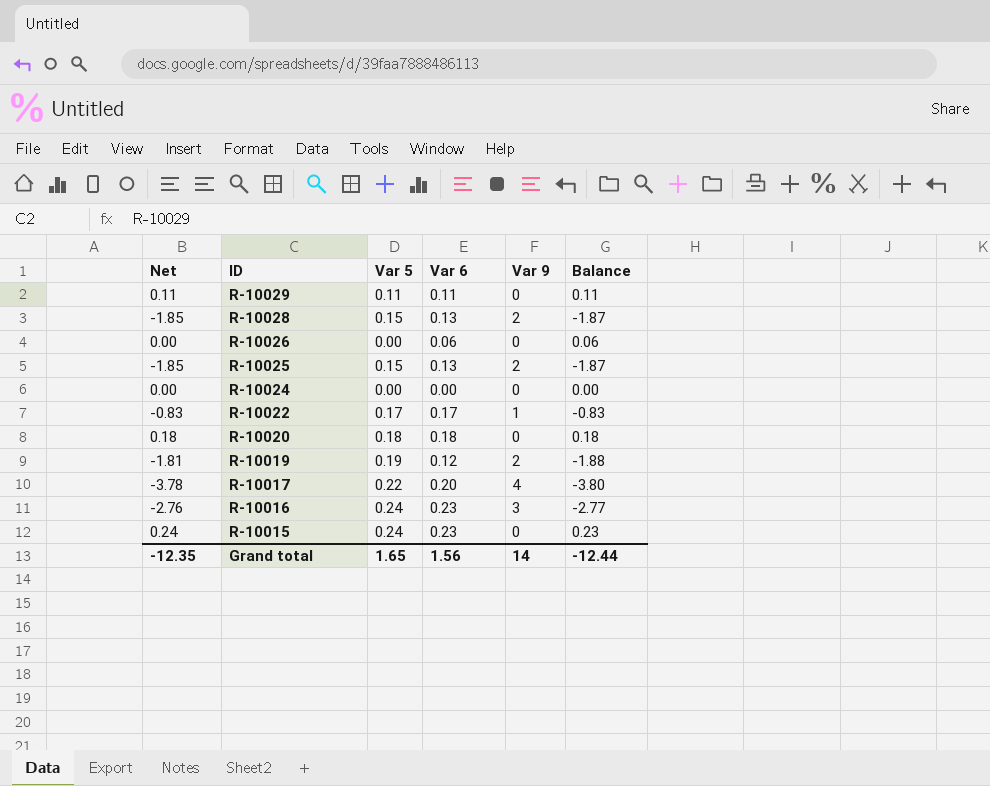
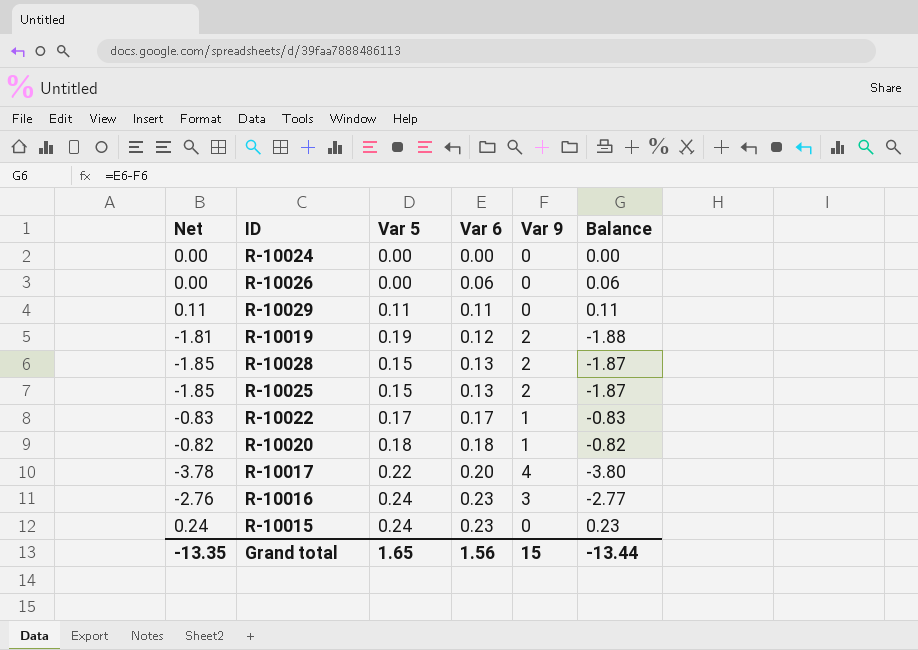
row order: ID descending -> Var 6 ascending
R-10020 | Net: 0.18 -> -0.82
R-10020 | Var 9: 0 -> 1
R-10020 | Balance: 0.18 -> -0.82
Grand total | Net: -12.35 -> -13.35
Grand total | Var 9: 14 -> 15
Grand total | Balance: -12.44 -> -13.44

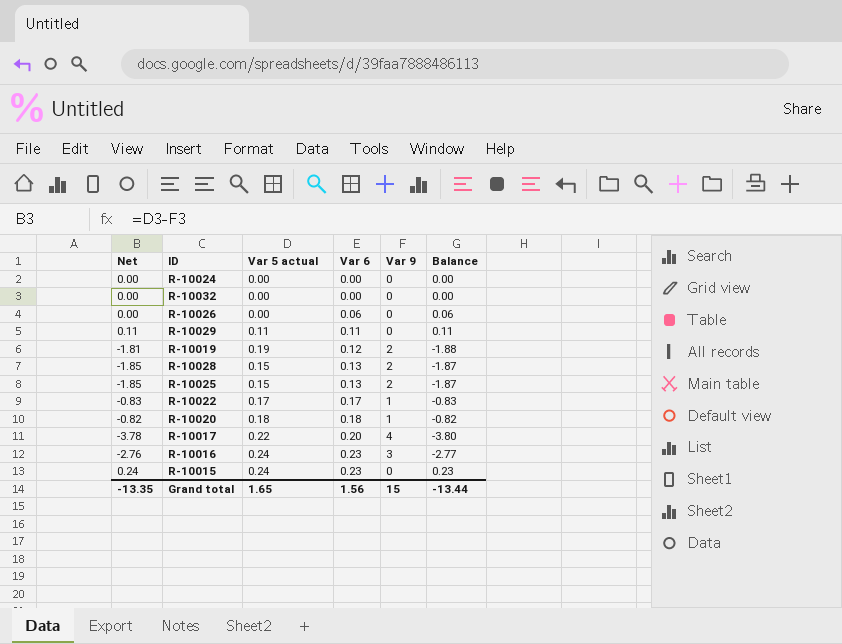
column name: Var 5 -> Var 5 actual
row R-10032: none -> 0.00 | 0.00 | 0.00 | 0 | 0.00

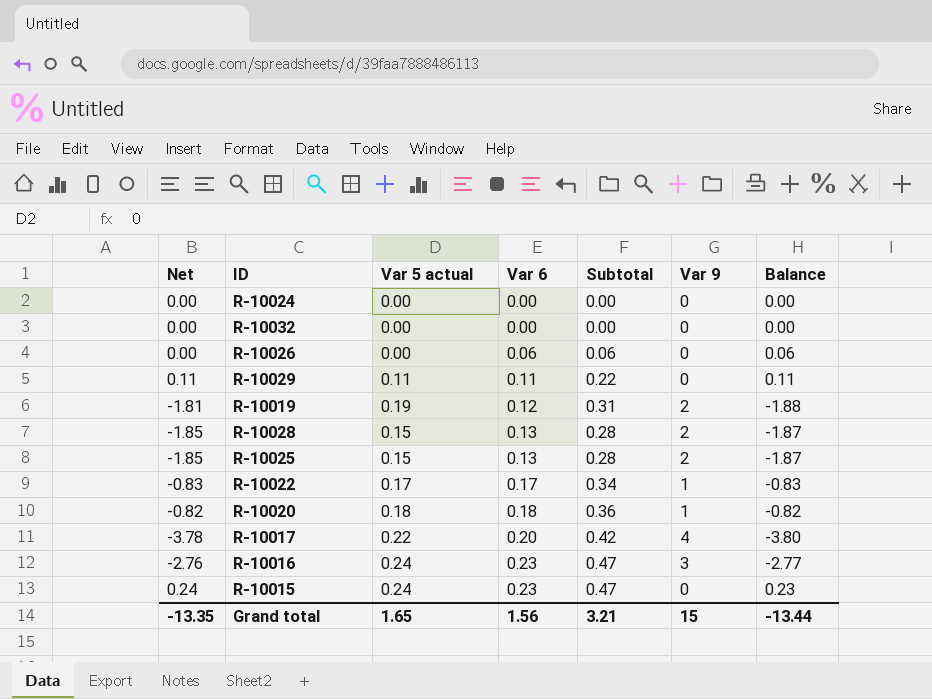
column Subtotal | formula: none -> [Var 5 actual] + [Var 6]

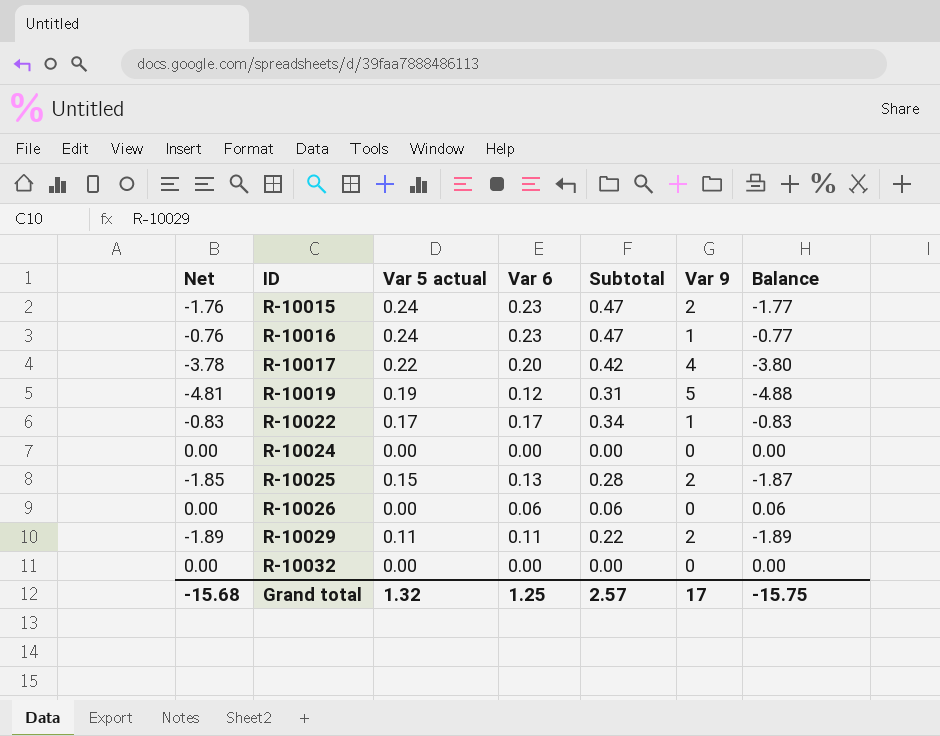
row order: Var 6 ascending -> ID ascending
row R-10028: -1.85 | 0.15 | 0.13 | 0.28 | 2 | -1.87 -> none
row R-10020: -0.82 | 0.18 | 0.18 | 0.36 | 1 | -0.82 -> none
R-10015 | Net: 0.24 -> -1.76
R-10015 | Var 9: 0 -> 2
R-10015 | Balance: 0.23 -> -1.77
R-10016 | Net: -2.76 -> -0.76
R-10016 | Var 9: 3 -> 1
R-10016 | Balance: -2.77 -> -0.77
R-10019 | Net: -1.81 -> -4.81
R-10019 | Var 9: 2 -> 5
R-10019 | Balance: -1.88 -> -4.88
R-10029 | Net: 0.11 -> -1.89
R-10029 | Var 9: 0 -> 2
R-10029 | Balance: 0.11 -> -1.89
Grand total | Net: -13.35 -> -15.68
Grand total | Var 5 actual: 1.65 -> 1.32
Grand total | Var 6: 1.56 -> 1.25
Grand total | Subtotal: 3.21 -> 2.57
Grand total | Var 9: 15 -> 17
Grand total | Balance: -13.44 -> -15.75

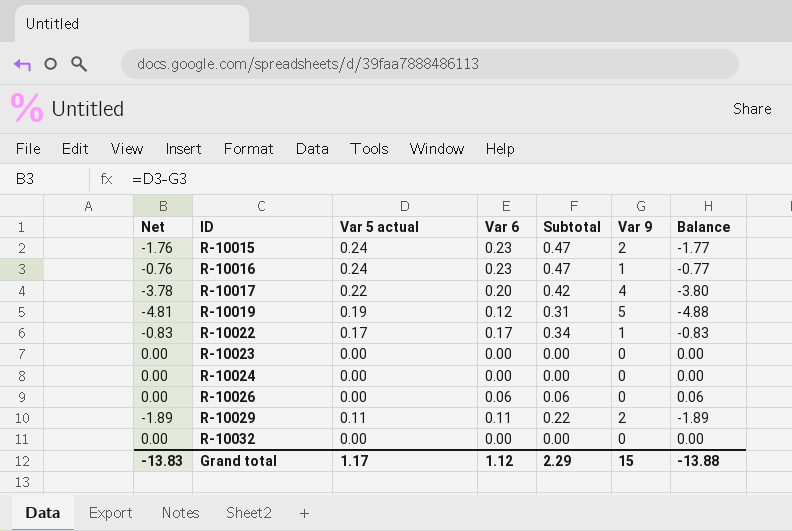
row R-10025: -1.85 | 0.15 | 0.13 | 0.28 | 2 | -1.87 -> none
row R-10023: none -> 0.00 | 0.00 | 0.00 | 0.00 | 0 | 0.00
Grand total | Net: -15.68 -> -13.83
Grand total | Var 5 actual: 1.32 -> 1.17
Grand total | Var 6: 1.25 -> 1.12
Grand total | Subtotal: 2.57 -> 2.29
Grand total | Var 9: 17 -> 15
Grand total | Balance: -15.75 -> -13.88

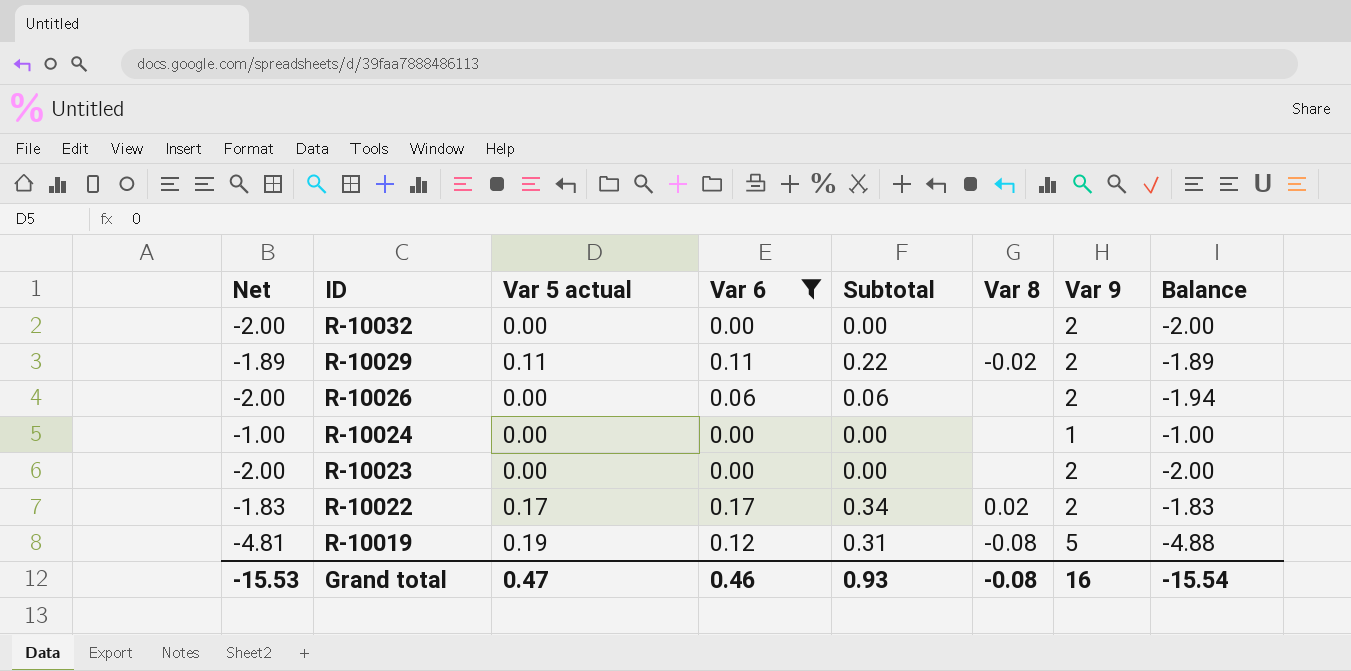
filter: none -> Var 6 <= 0.17
row order: ID ascending -> ID descending
column Var 8 | position: none -> 6
R-10032 | Net: 0.00 -> -2.00
R-10032 | Var 9: 0 -> 2
R-10032 | Balance: 0.00 -> -2.00
R-10026 | Net: 0.00 -> -2.00
R-10026 | Var 9: 0 -> 2
R-10026 | Balance: 0.06 -> -1.94
R-10024 | Net: 0.00 -> -1.00
R-10024 | Var 9: 0 -> 1
R-10024 | Balance: 0.00 -> -1.00
R-10023 | Net: 0.00 -> -2.00
R-10023 | Var 9: 0 -> 2
R-10023 | Balance: 0.00 -> -2.00
R-10022 | Net: -0.83 -> -1.83
R-10022 | Var 9: 1 -> 2
R-10022 | Balance: -0.83 -> -1.83
Grand total | Net: -13.83 -> -15.53
Grand total | Var 5 actual: 1.17 -> 0.47
Grand total | Var 6: 1.12 -> 0.46
Grand total | Subtotal: 2.29 -> 0.93
Grand total | Var 9: 15 -> 16
Grand total | Balance: -13.88 -> -15.54

